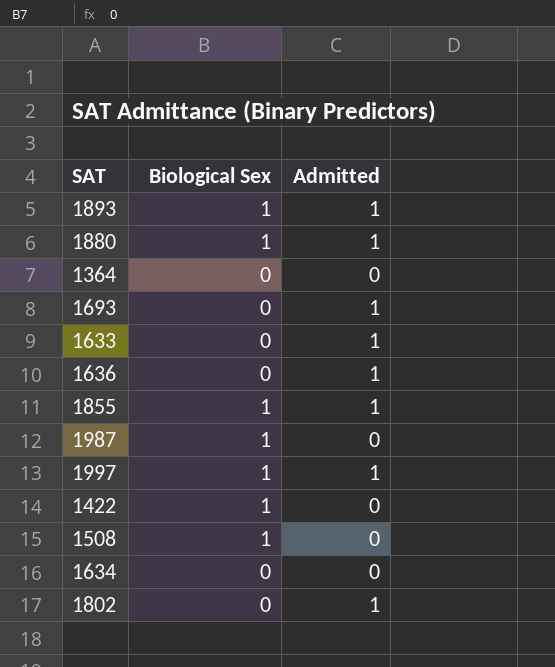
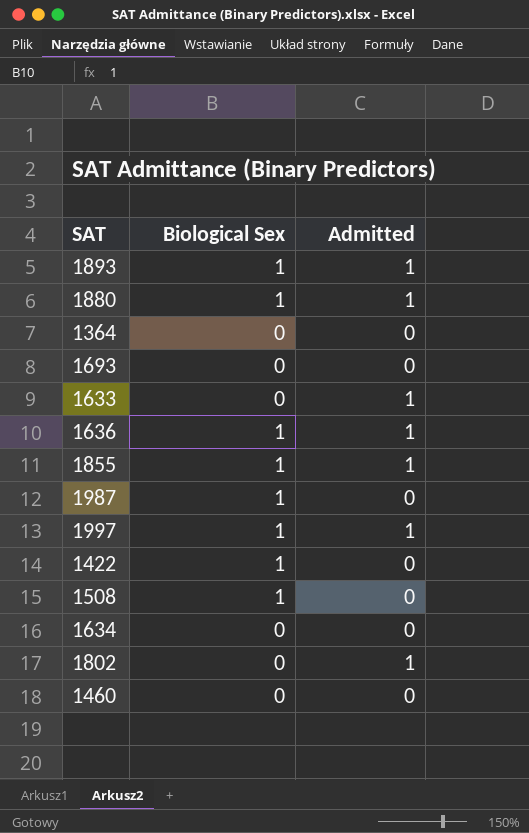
1693 | Admitted: 1 -> 0
1636 | Biological Sex: 0 -> 1
row 1460: none -> 0 | 0

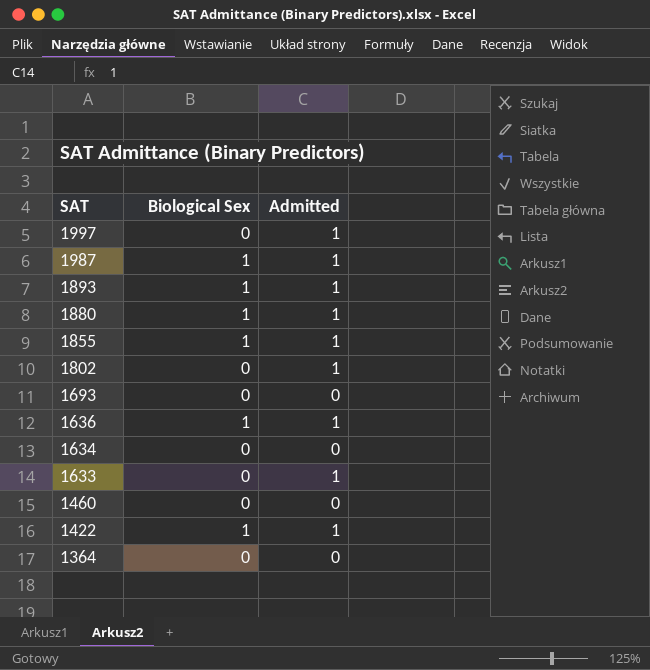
row order: none -> SAT descending
row 1508: 1 | 0 -> none
1997 | Biological Sex: 1 -> 0
1987 | Admitted: 0 -> 1
1422 | Admitted: 0 -> 1

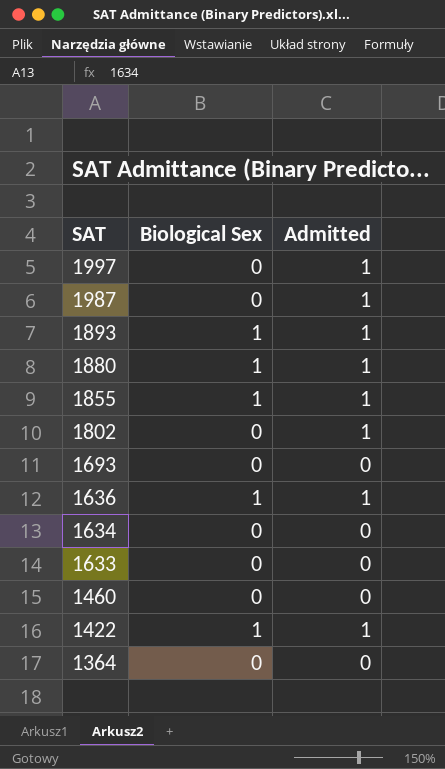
1987 | Biological Sex: 1 -> 0
1633 | Admitted: 1 -> 0

